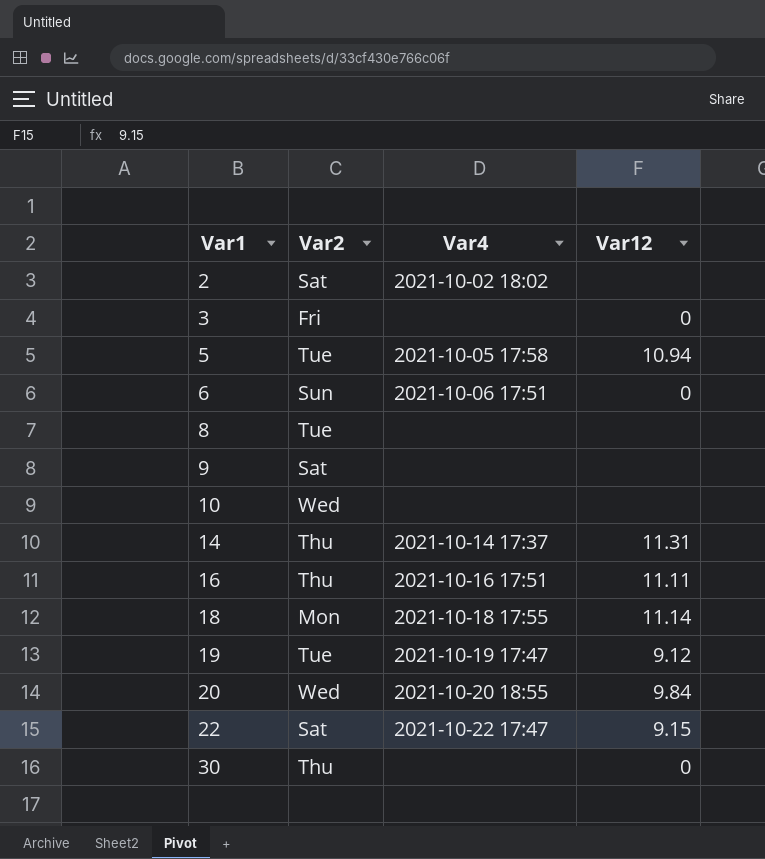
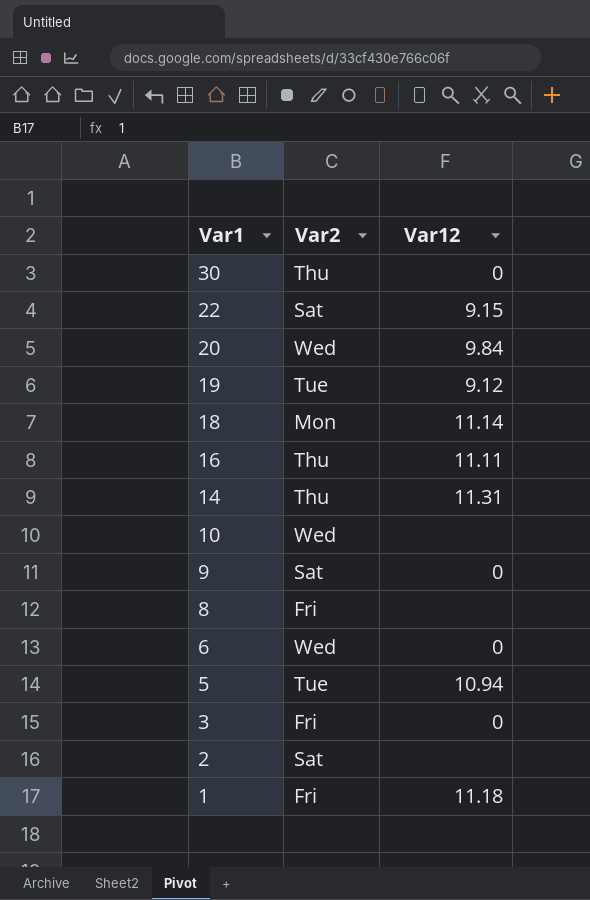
row order: Var1 ascending -> Var1 descending
column Var4 | position: 3 -> none
9 | Var12: none -> 0
8 | Var2: Tue -> Fri
6 | Var2: Sun -> Wed
row 1: none -> Fri | 11.18

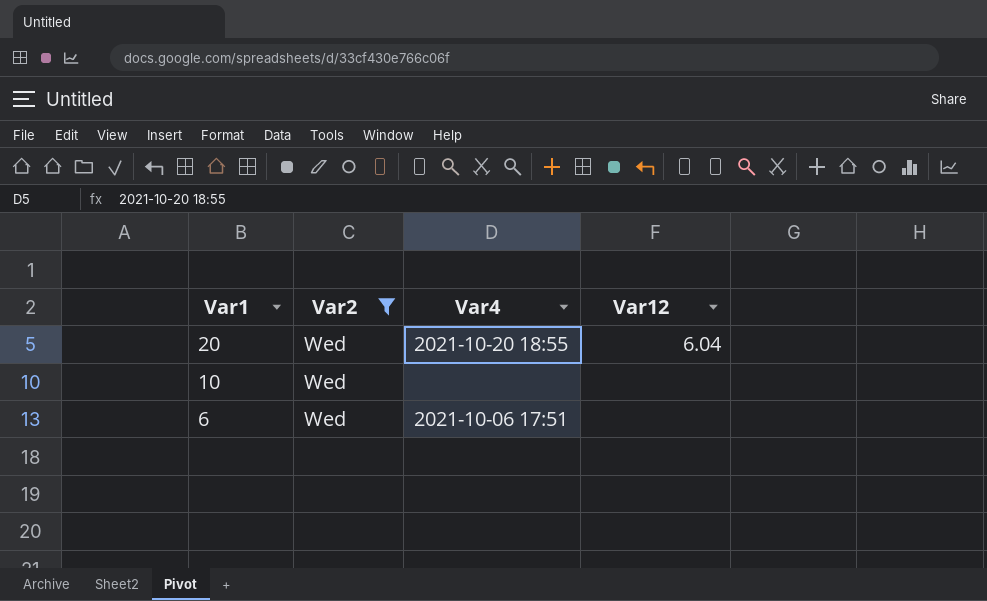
filter: none -> Var2 = Wed
column Var4 | position: none -> 3
20 | Var12: 9.84 -> 6.04
6 | Var12: 0 -> none

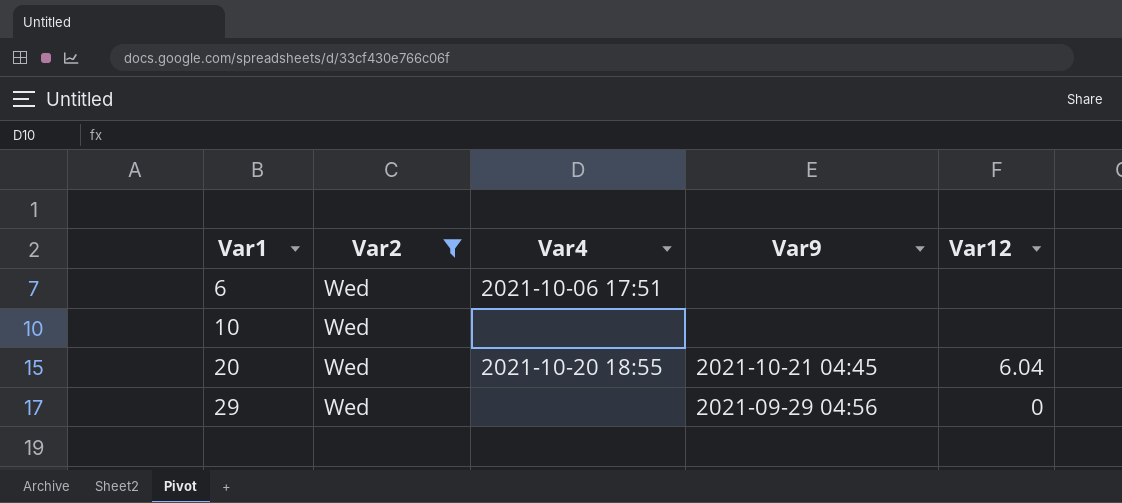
row order: Var1 descending -> Var1 ascending
column Var9 | position: none -> 4
row 29: none -> Wed | none | 2021-09-29 04:56 | 0

